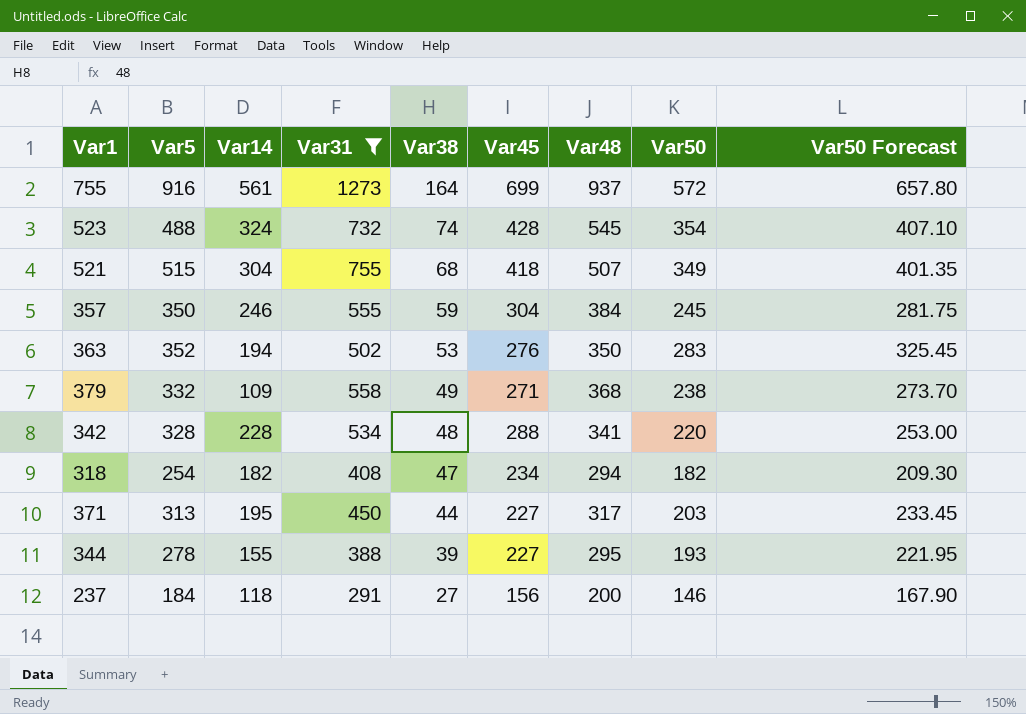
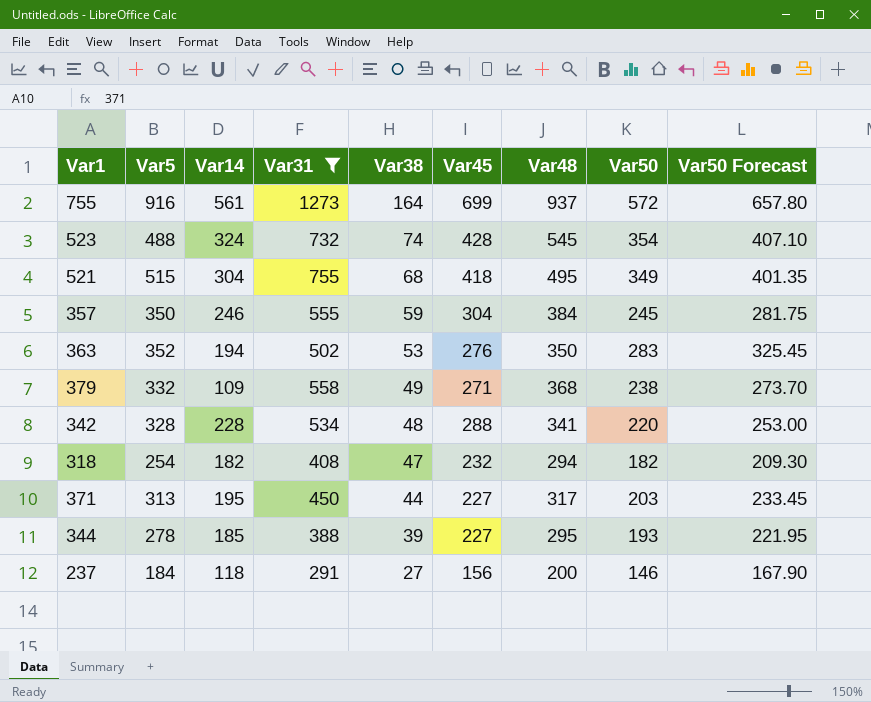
521 | Var48: 507 -> 495
318 | Var45: 234 -> 232
344 | Var14: 155 -> 185

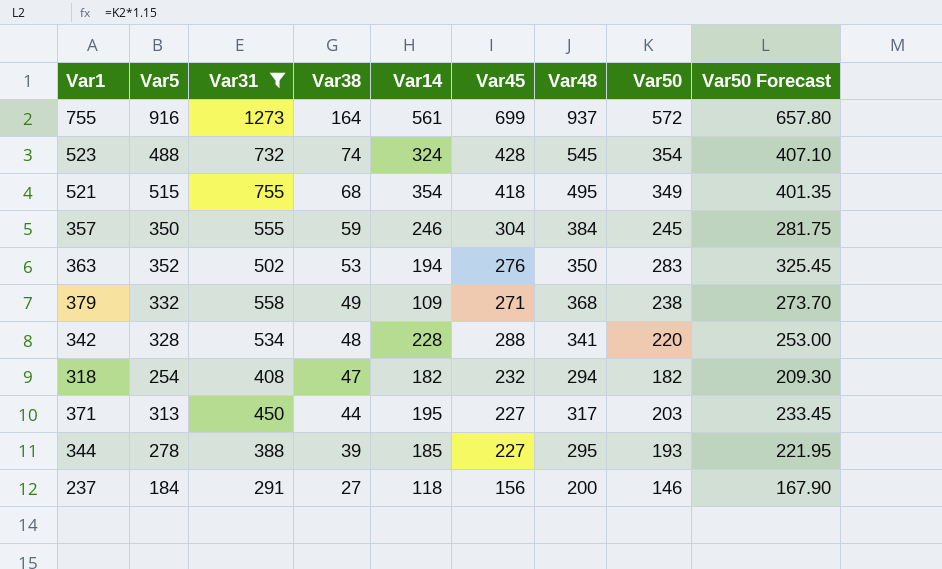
column Var14 | position: 3 -> 5
521 | Var14: 304 -> 354

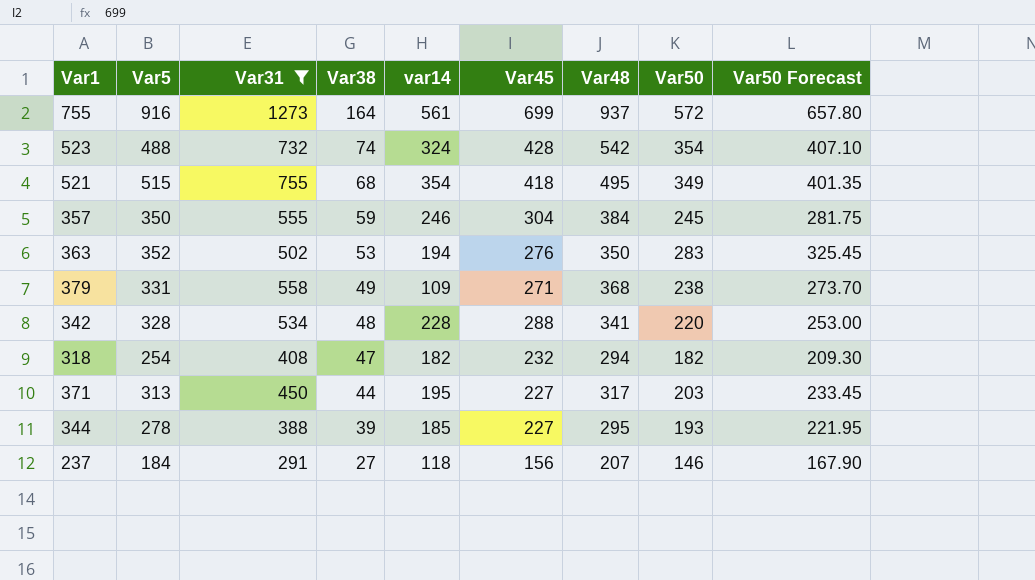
column name: Var14 -> var14
523 | Var48: 545 -> 542
379 | Var5: 332 -> 331
237 | Var48: 200 -> 207

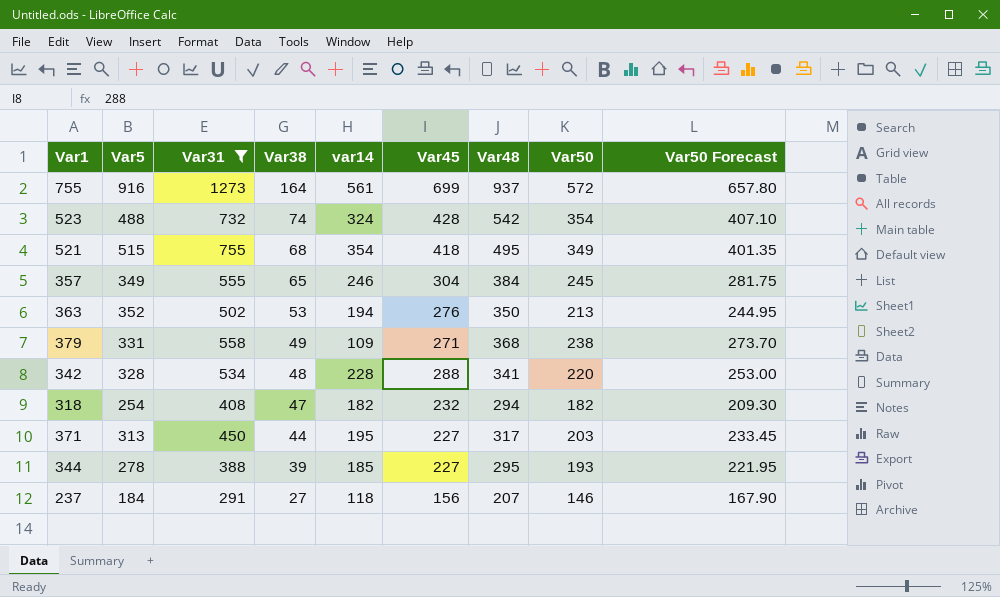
357 | Var5: 350 -> 349
357 | Var38: 59 -> 65
363 | Var50: 283 -> 213
363 | Var50 Forecast: 325.45 -> 244.95

